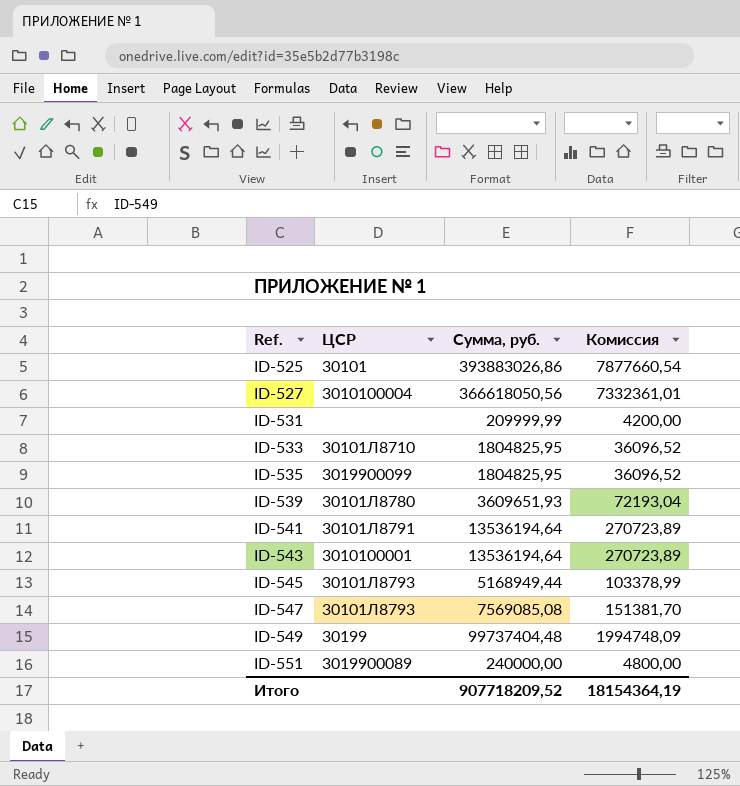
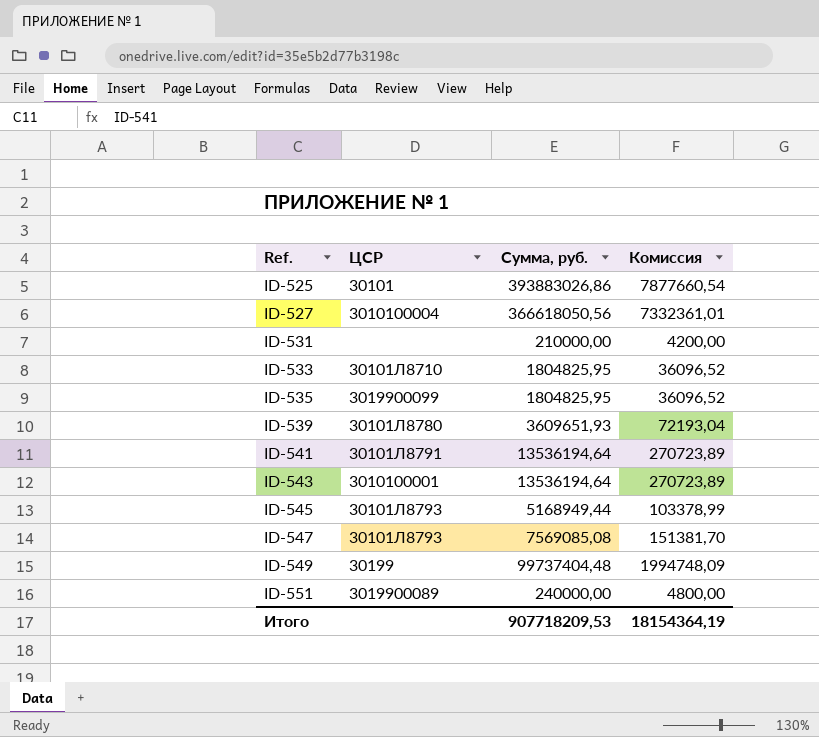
ID-531 | Сумма, руб.: 209999,99 -> 210000,00
Итого | Сумма, руб.: 907718209,52 -> 907718209,53

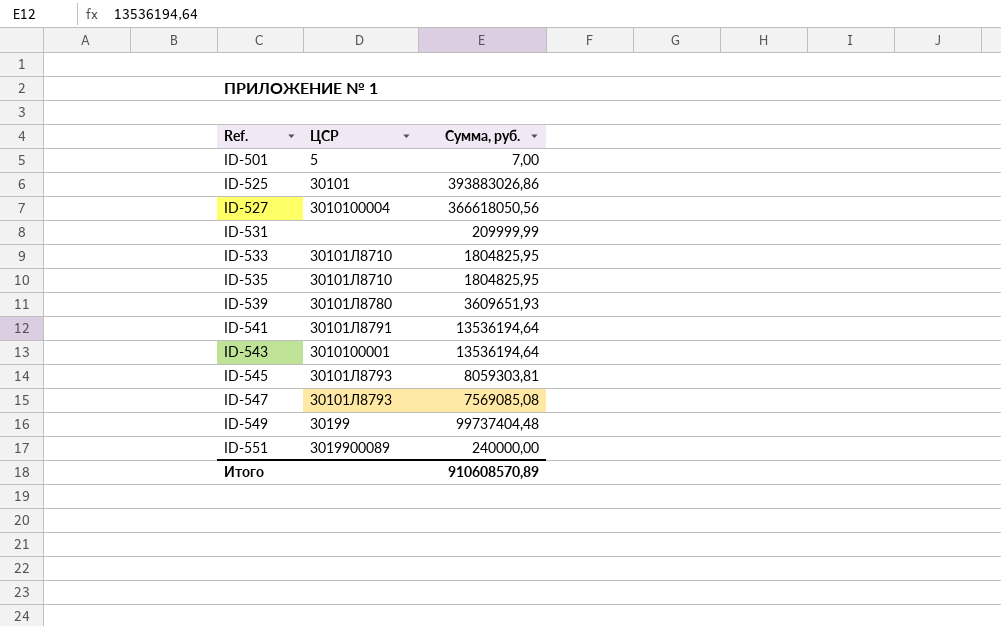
column Комиссия | formula: [Сумма, руб.] * 0,02 -> none
row ID-501: none -> 5 | 7,00
ID-531 | Сумма, руб.: 210000,00 -> 209999,99
ID-535 | ЦСР: 3019900099 -> 30101Л8710
ID-545 | Сумма, руб.: 5168949,44 -> 8059303,81
Итого | Сумма, руб.: 907718209,53 -> 910608570,89

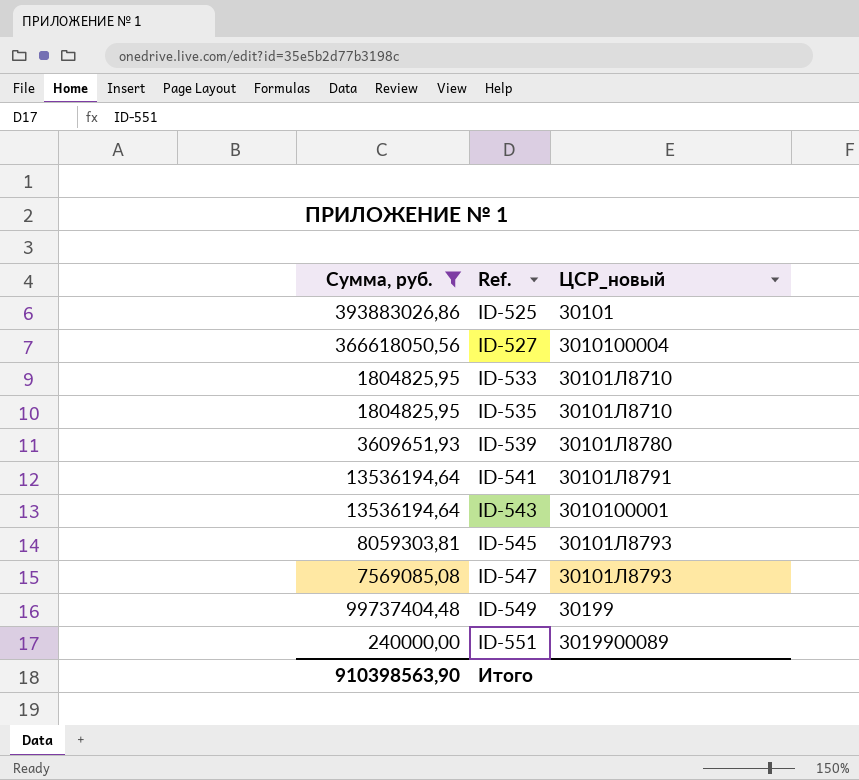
filter: none -> Сумма, руб. >= 240000,00
column Сумма, руб. | position: 3 -> 1
column name: ЦСР -> ЦСР_новый
Итого | Сумма, руб.: 910608570,89 -> 910398563,90

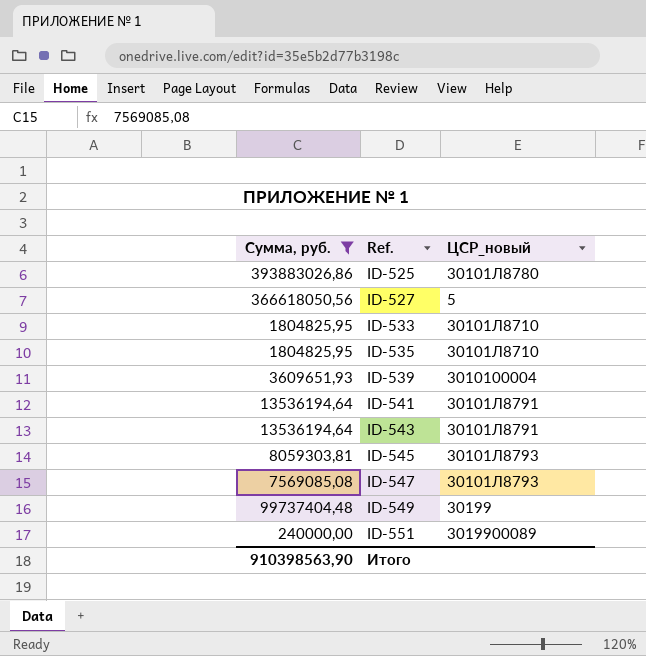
ID-525 | ЦСР_новый: 30101 -> 30101Л8780
ID-527 | ЦСР_новый: 3010100004 -> 5
ID-539 | ЦСР_новый: 30101Л8780 -> 3010100004
ID-543 | ЦСР_новый: 3010100001 -> 30101Л8791

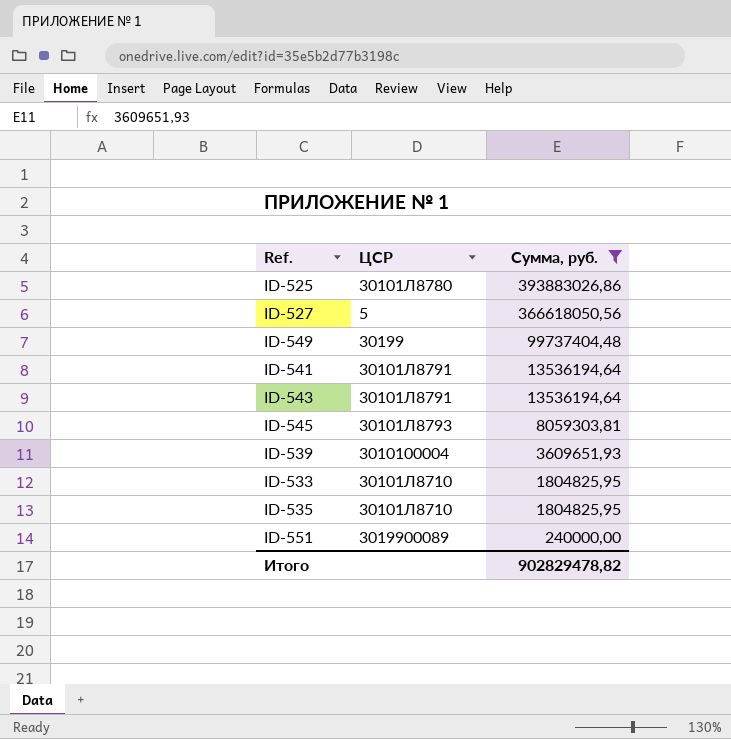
row order: Ref. ascending -> Сумма, руб. descending
column name: ЦСР_новый -> ЦСР
column Сумма, руб. | position: 1 -> 3
row ID-547: 7569085,08 | 30101Л8793 -> none
Итого | Сумма, руб.: 910398563,90 -> 902829478,82

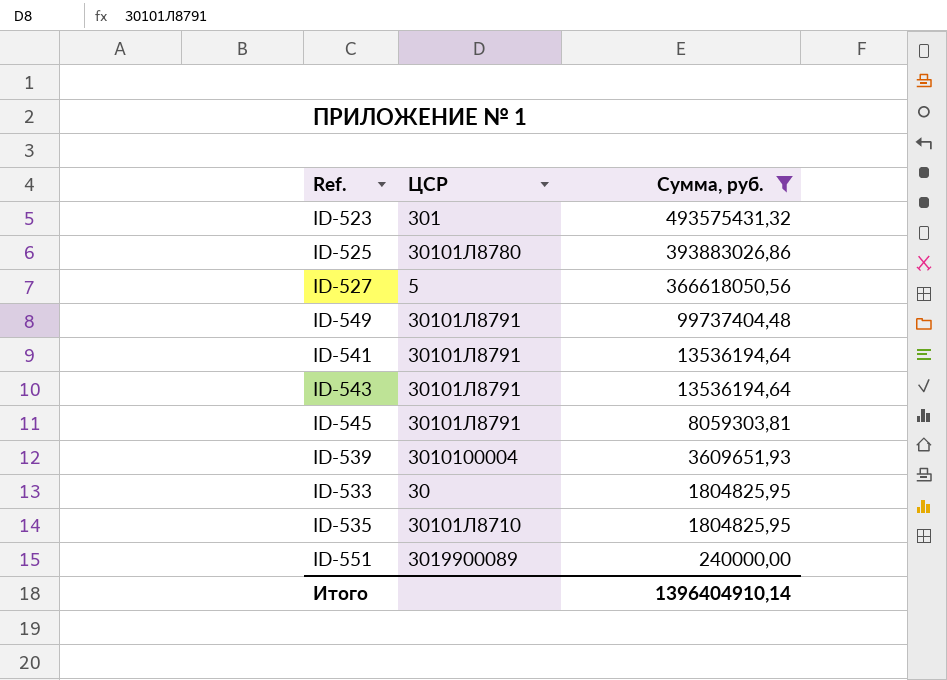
row ID-523: none -> 301 | 493575431,32
ID-549 | ЦСР: 30199 -> 30101Л8791
ID-545 | ЦСР: 30101Л8793 -> 30101Л8791
ID-533 | ЦСР: 30101Л8710 -> 30
Итого | Сумма, руб.: 902829478,82 -> 1396404910,14

